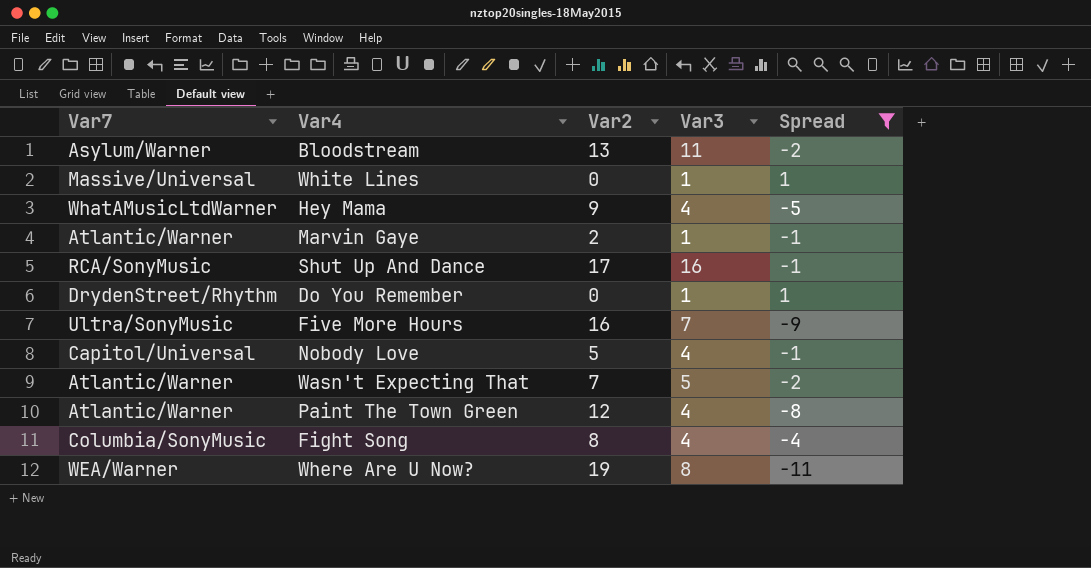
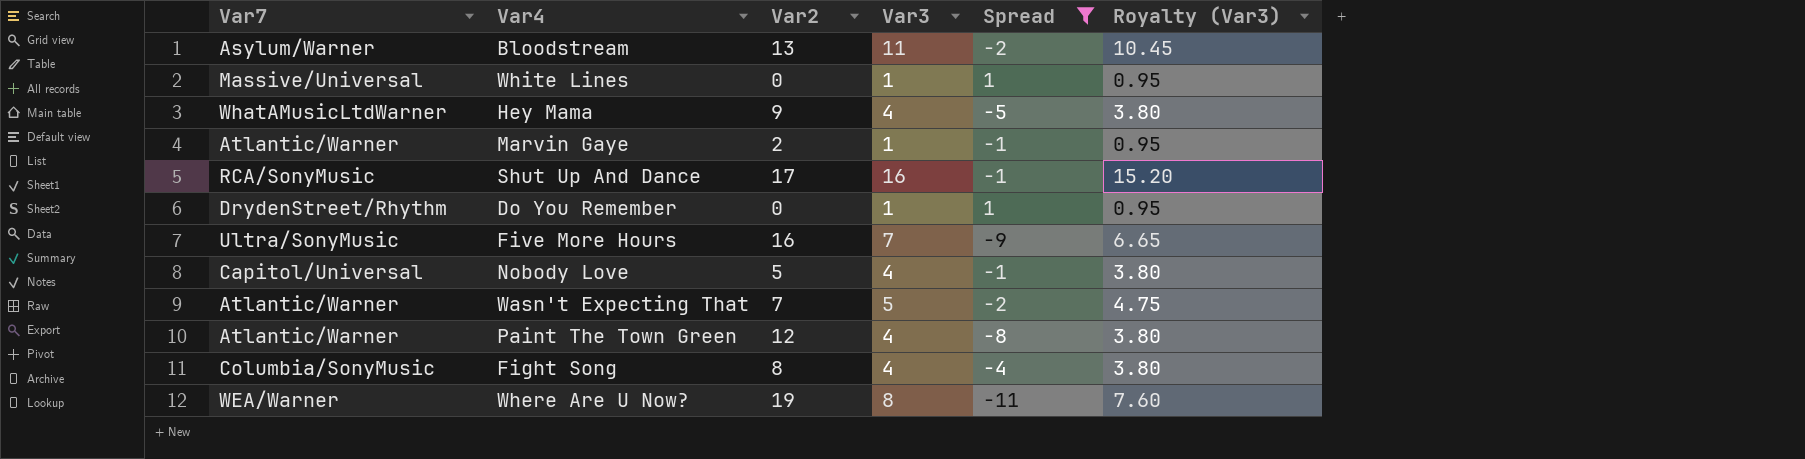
column Royalty (Var3) | formula: none -> [Var3] * 0.95

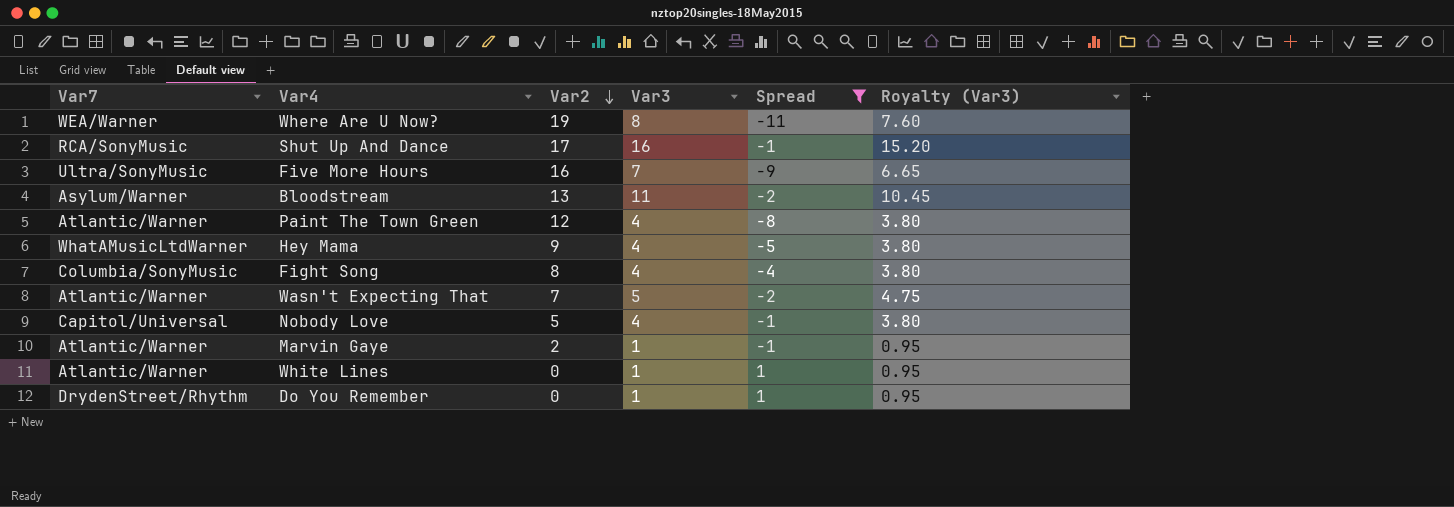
row order: none -> Var2 descending
White Lines | Var7: Massive/Universal -> Atlantic/Warner

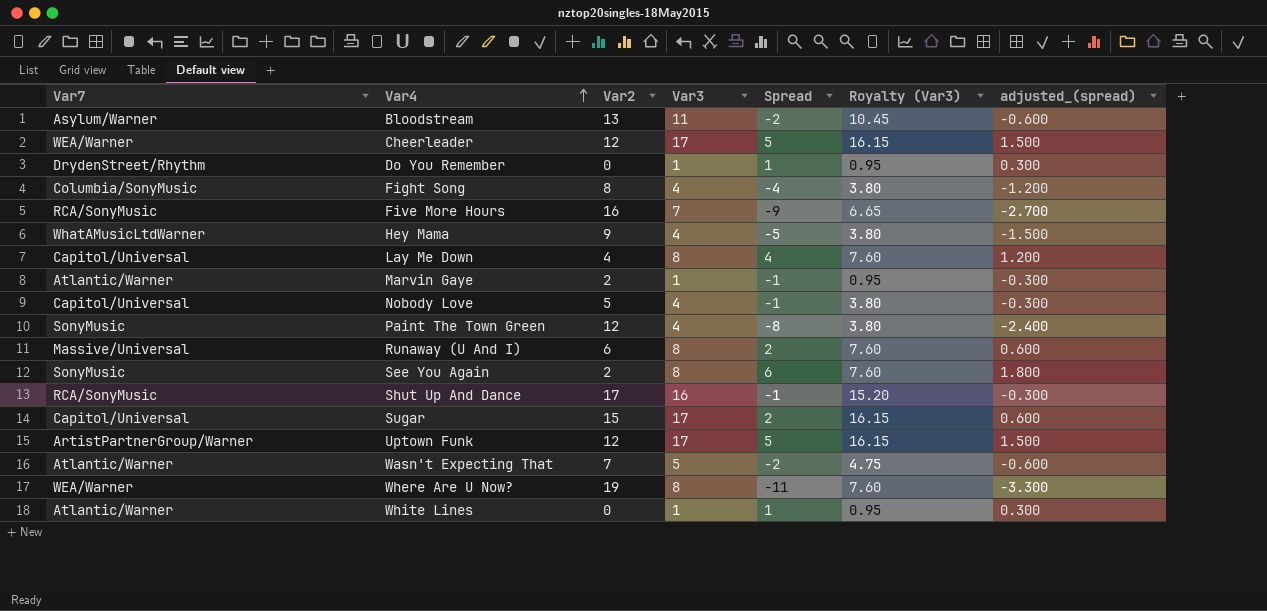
filter: Spread <= 1 -> none
row order: Var2 descending -> Var4 ascending
column adjusted_(spread) | formula: none -> [Spread] * 0.3
Five More Hours | Var7: Ultra/SonyMusic -> RCA/SonyMusic
Paint The Town Green | Var7: Atlantic/Warner -> SonyMusic

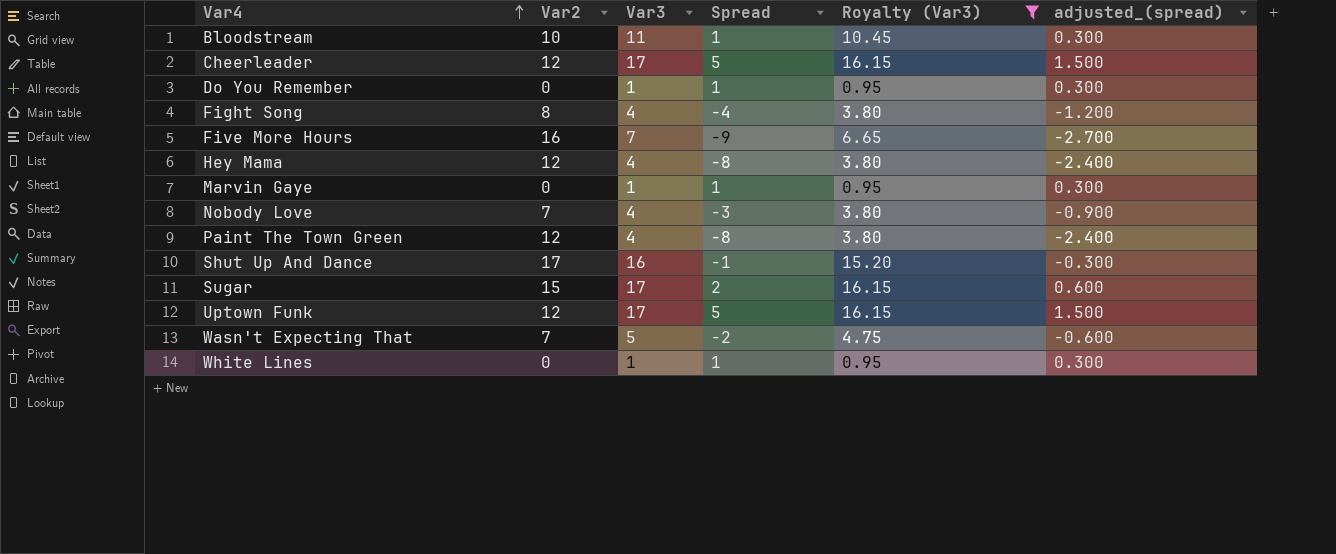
filter: none -> Royalty (Var3) != 7.60
column Var7 | position: 1 -> none
Bloodstream | Var2: 13 -> 10
Bloodstream | Spread: -2 -> 1
Bloodstream | adjusted_(spread): -0.600 -> 0.300
Hey Mama | Var2: 9 -> 12
Hey Mama | Spread: -5 -> -8
Hey Mama | adjusted_(spread): -1.500 -> -2.400
Marvin Gaye | Var2: 2 -> 0
Marvin Gaye | Spread: -1 -> 1
Marvin Gaye | adjusted_(spread): -0.300 -> 0.300
Nobody Love | Var2: 5 -> 7
Nobody Love | Spread: -1 -> -3
Nobody Love | adjusted_(spread): -0.300 -> -0.900

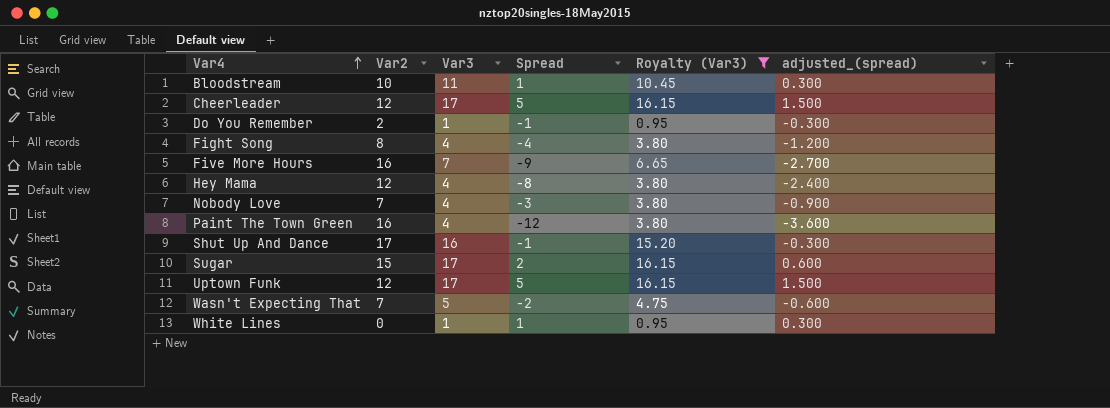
row Marvin Gaye: 0 | 1 | 1 | 0.95 | 0.300 -> none
Do You Remember | Var2: 0 -> 2
Do You Remember | Spread: 1 -> -1
Do You Remember | adjusted_(spread): 0.300 -> -0.300
Paint The Town Green | Var2: 12 -> 16
Paint The Town Green | Spread: -8 -> -12
Paint The Town Green | adjusted_(spread): -2.400 -> -3.600

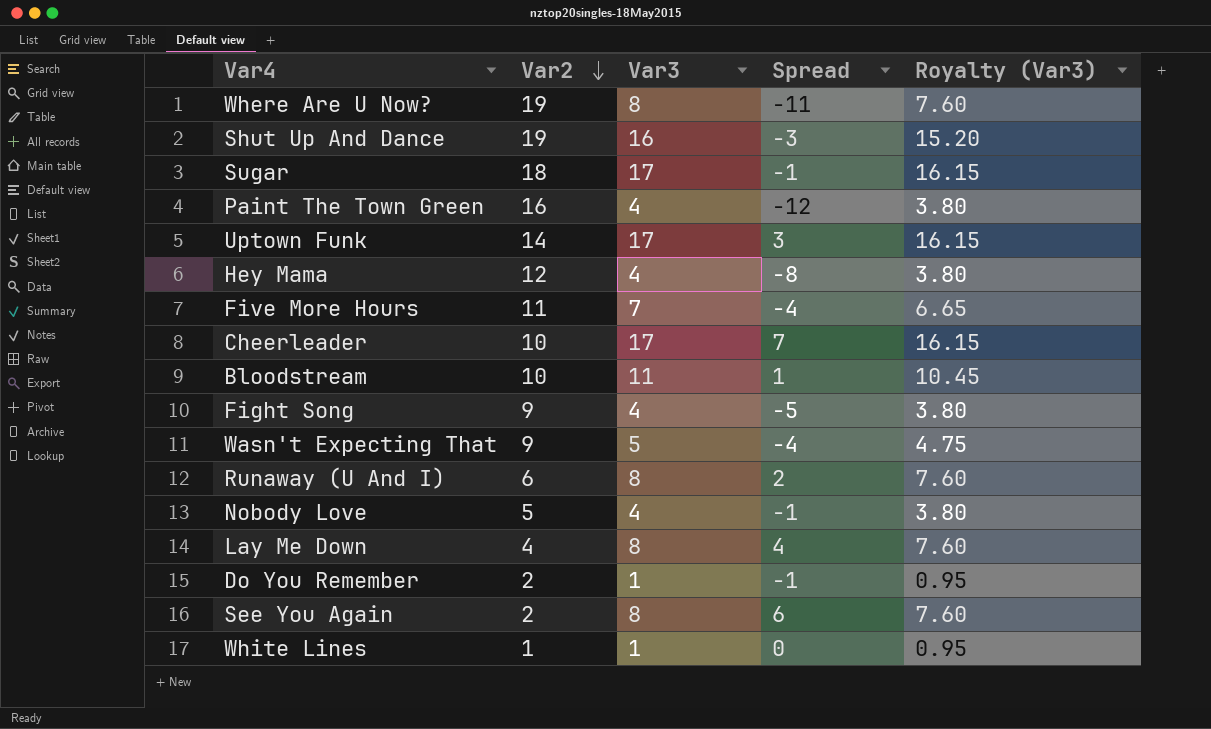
filter: Royalty (Var3) != 7.60 -> none
row order: Var4 ascending -> Var2 descending
column adjusted_(spread) | formula: [Spread] * 0.3 -> none
Shut Up And Dance | Var2: 17 -> 19
Shut Up And Dance | Spread: -1 -> -3
Sugar | Var2: 15 -> 18
Sugar | Spread: 2 -> -1
Uptown Funk | Var2: 12 -> 14
Uptown Funk | Spread: 5 -> 3
Five More Hours | Var2: 16 -> 11
Five More Hours | Spread: -9 -> -4
Cheerleader | Var2: 12 -> 10
Cheerleader | Spread: 5 -> 7
Fight Song | Var2: 8 -> 9
Fight Song | Spread: -4 -> -5
Wasn't Expecting That | Var2: 7 -> 9
Wasn't Expecting That | Spread: -2 -> -4
Nobody Love | Var2: 7 -> 5
Nobody Love | Spread: -3 -> -1
White Lines | Var2: 0 -> 1
White Lines | Spread: 1 -> 0

